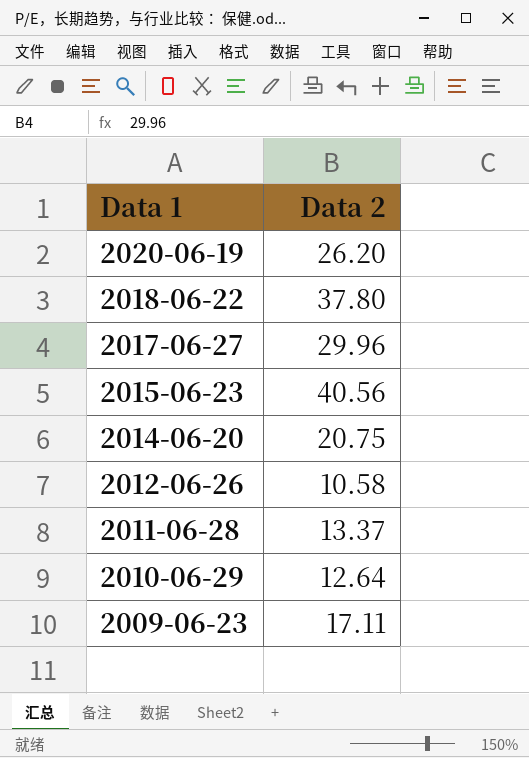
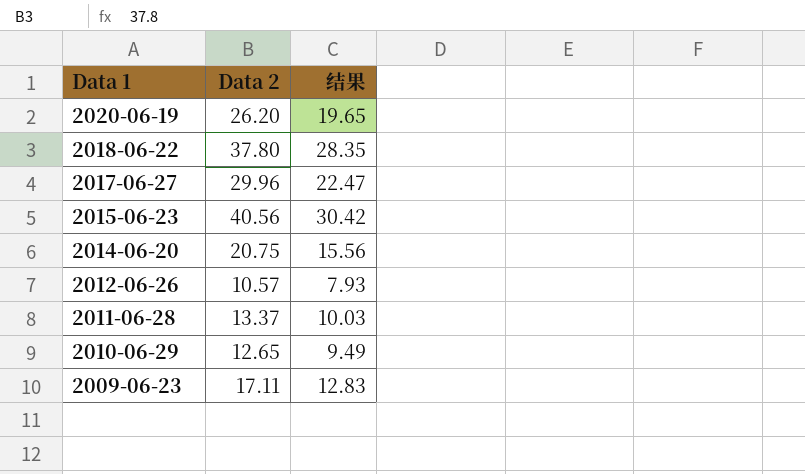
column 结果 | formula: none -> [Data 2] * 0.75
2012-06-26 | Data 2: 10.58 -> 10.57
2010-06-29 | Data 2: 12.64 -> 12.65

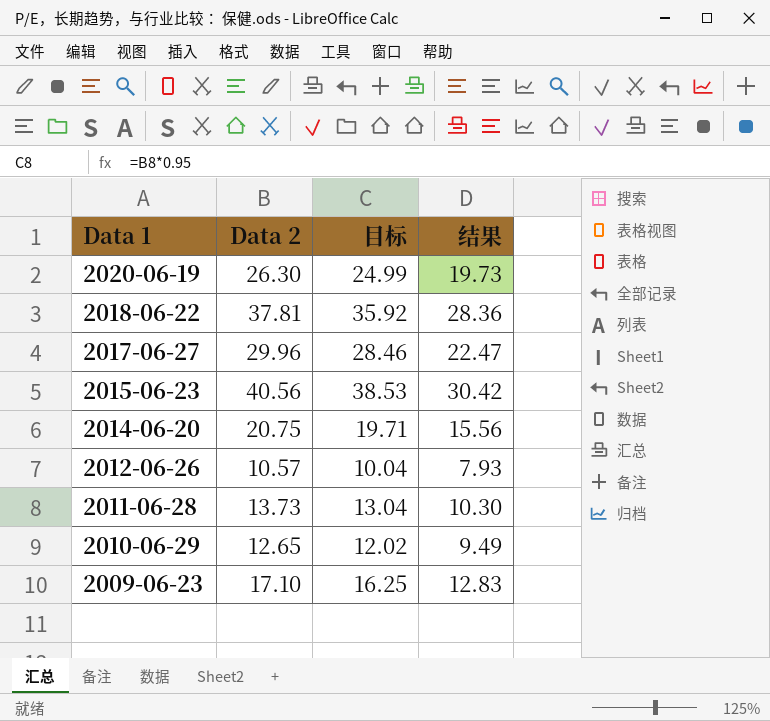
column 目标 | formula: none -> [Data 2] * 0.95
2020-06-19 | Data 2: 26.20 -> 26.30
2020-06-19 | 结果: 19.65 -> 19.73
2018-06-22 | Data 2: 37.80 -> 37.81
2018-06-22 | 结果: 28.35 -> 28.36
2011-06-28 | Data 2: 13.37 -> 13.73
2011-06-28 | 结果: 10.03 -> 10.30
2009-06-23 | Data 2: 17.11 -> 17.10

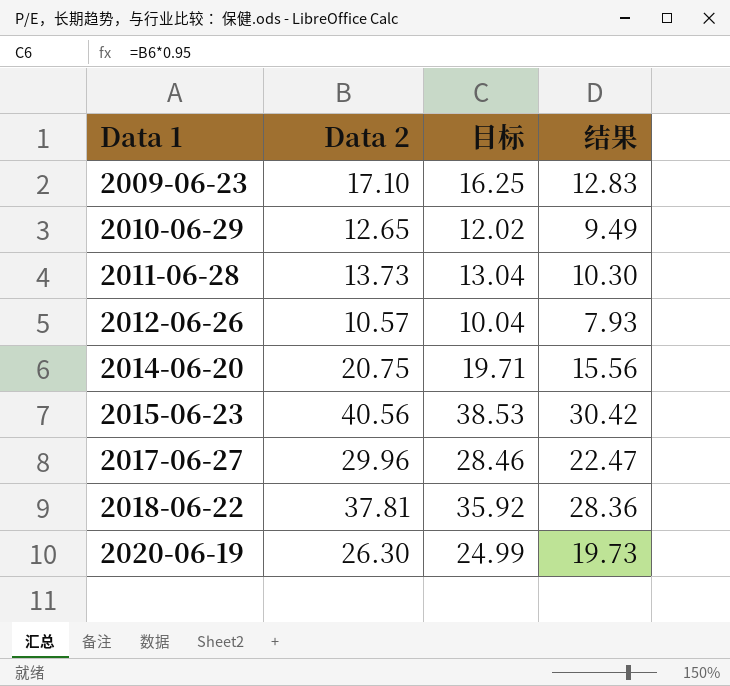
row order: Data 1 descending -> Data 1 ascending

